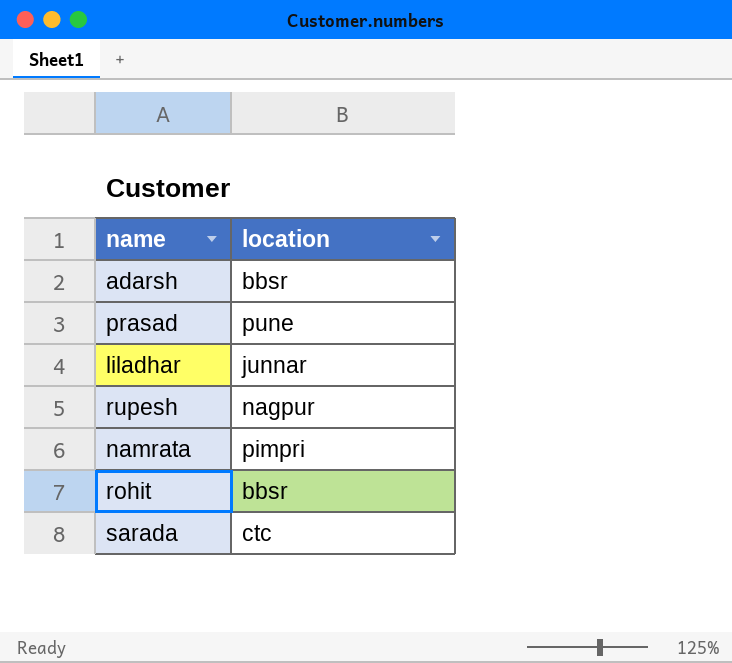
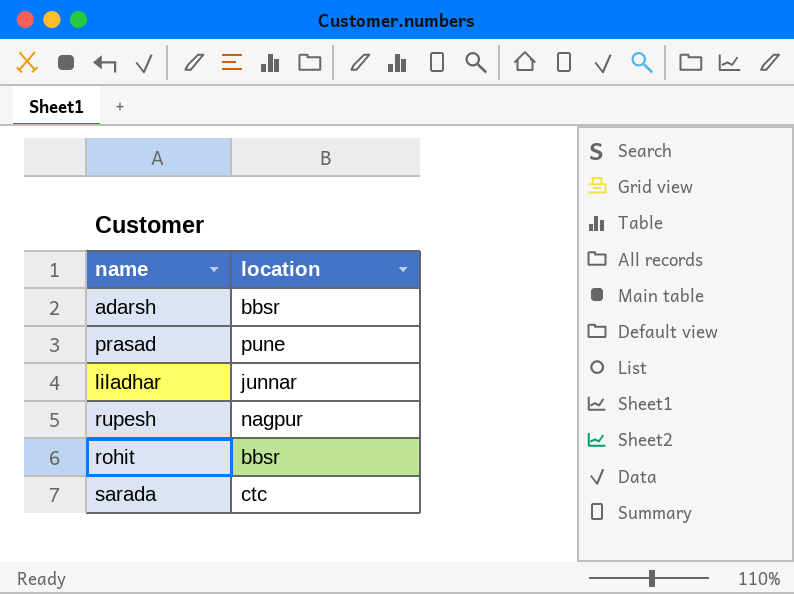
row namrata: pimpri -> none

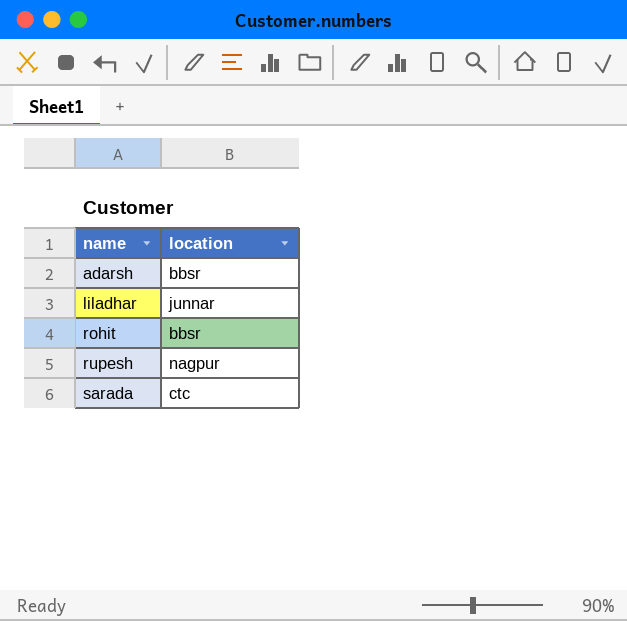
row order: none -> name ascending
row prasad: pune -> none

